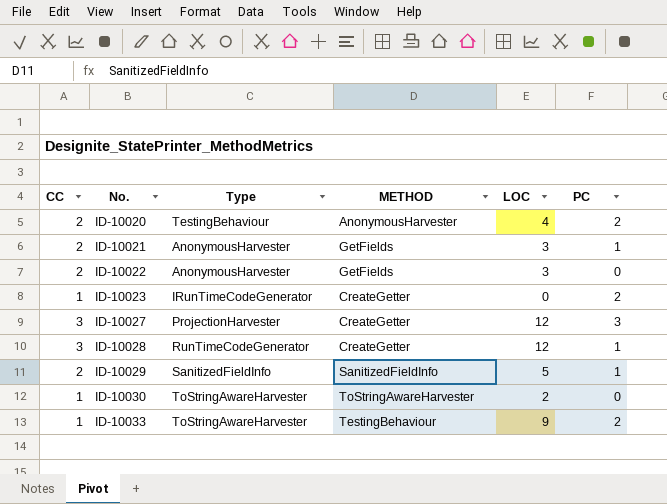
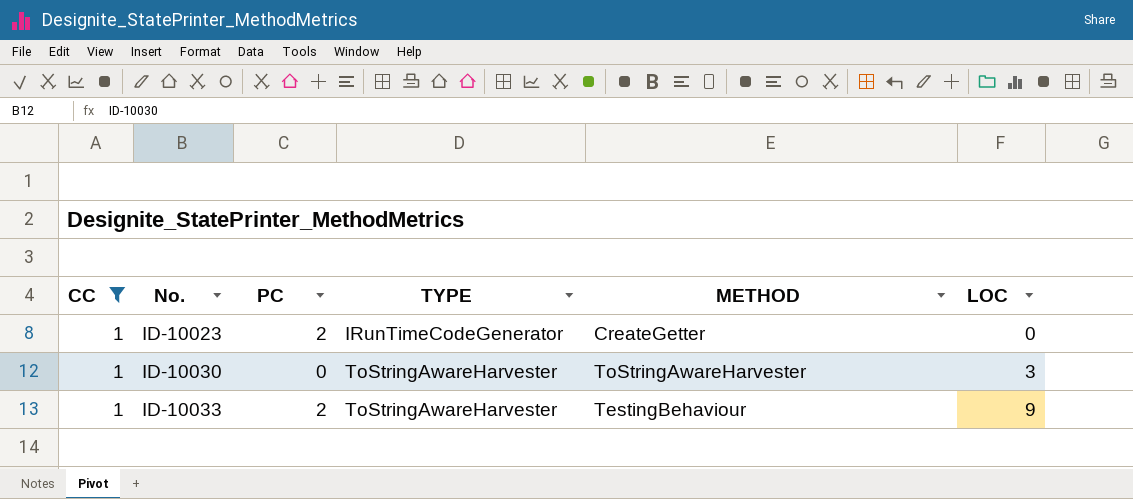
filter: none -> CC = 1
column PC | position: 6 -> 3
column name: Type -> TYPE
ID-10030 | LOC: 2 -> 3

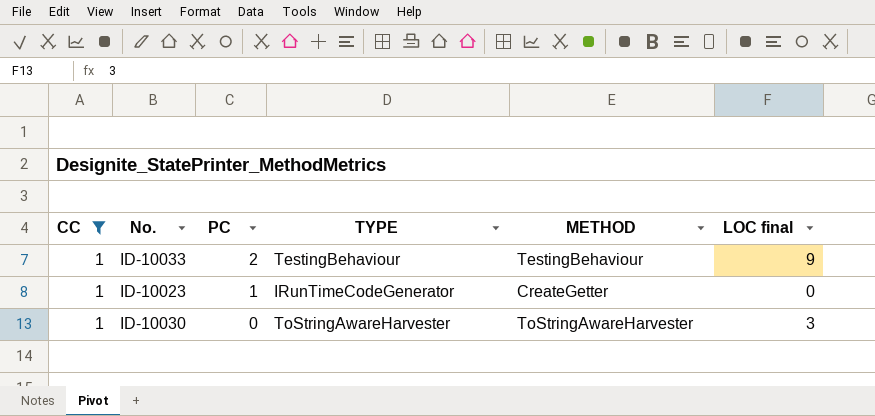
row order: No. ascending -> PC descending
column name: LOC -> LOC final
ID-10033 | TYPE: ToStringAwareHarvester -> TestingBehaviour
ID-10023 | PC: 2 -> 1

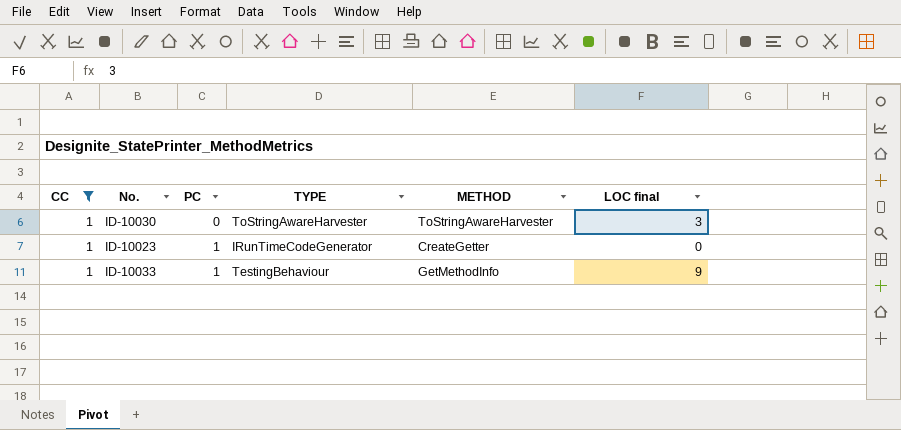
row order: PC descending -> PC ascending
ID-10033 | PC: 2 -> 1
ID-10033 | METHOD: TestingBehaviour -> GetMethodInfo

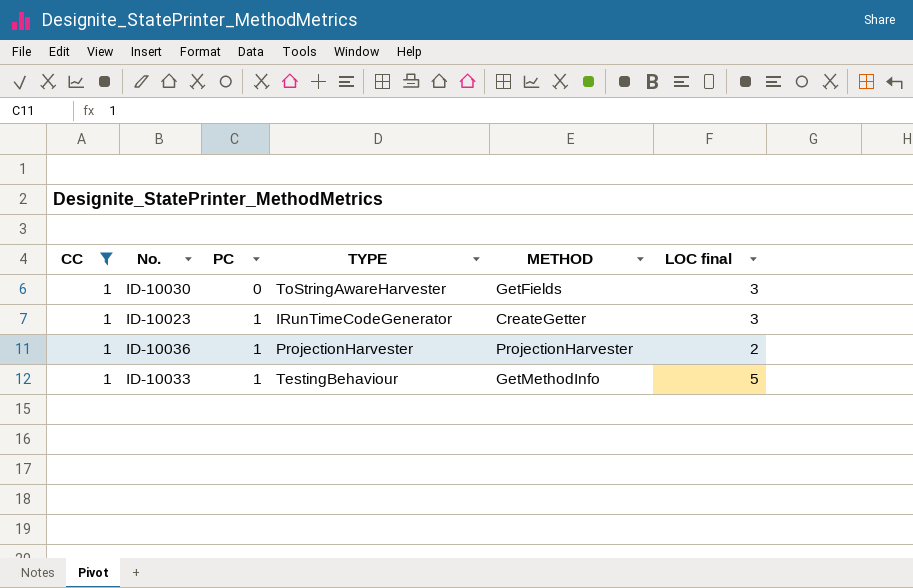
ID-10030 | METHOD: ToStringAwareHarvester -> GetFields
ID-10023 | LOC final: 0 -> 3
row ID-10036: none -> 1 | 1 | ProjectionHarvester | ProjectionHarvester | 2
ID-10033 | LOC final: 9 -> 5

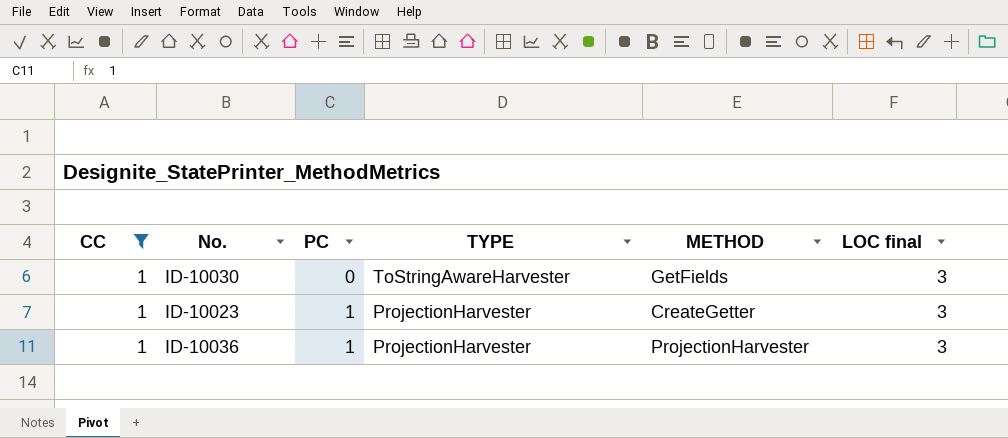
row ID-10033: 1 | 1 | TestingBehaviour | GetMethodInfo | 5 -> none
ID-10023 | TYPE: IRunTimeCodeGenerator -> ProjectionHarvester
ID-10036 | LOC final: 2 -> 3

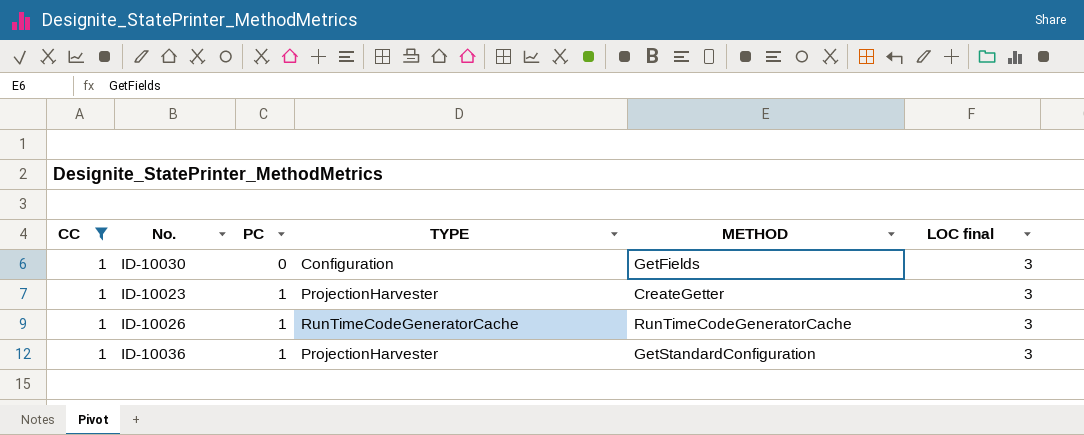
ID-10030 | TYPE: ToStringAwareHarvester -> Configuration
row ID-10026: none -> 1 | 1 | RunTimeCodeGeneratorCache | RunTimeCodeGeneratorCache | 3
ID-10036 | METHOD: ProjectionHarvester -> GetStandardConfiguration

